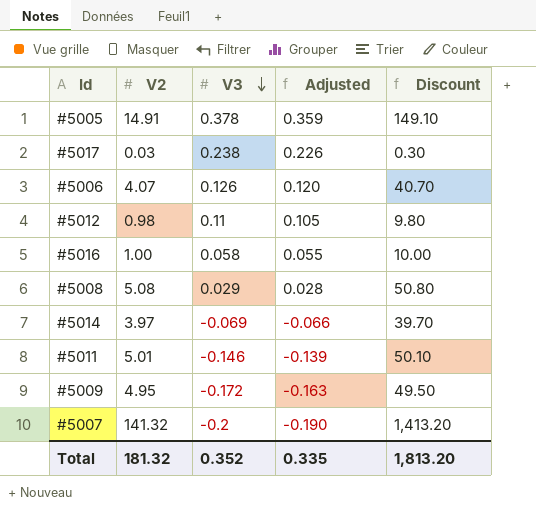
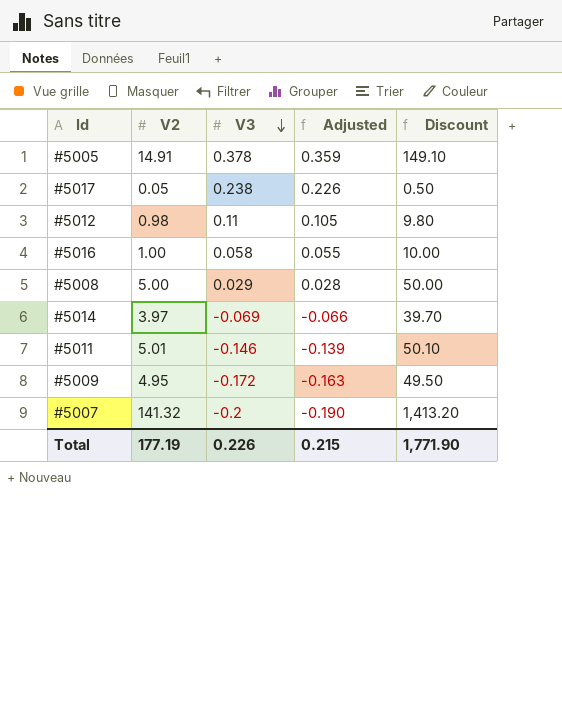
row #5006: 4.07 | 0.126 | 0.120 | 40.70 -> none
#5017 | V2: 0.03 -> 0.05
#5017 | Discount: 0.30 -> 0.50
#5008 | V2: 5.08 -> 5.00
#5008 | Discount: 50.80 -> 50.00
Total | V2: 181.32 -> 177.19
Total | V3: 0.352 -> 0.226
Total | Adjusted: 0.335 -> 0.215
Total | Discount: 1,813.20 -> 1,771.90

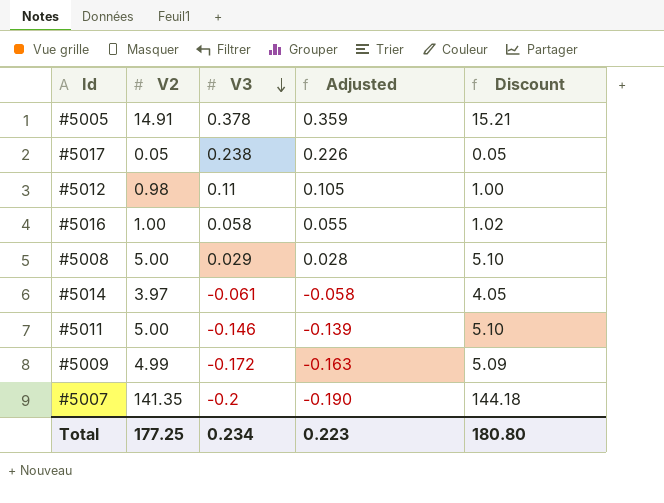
column Discount | formula: [V2] * 10 -> [V2] * 1.02
#5014 | V3: -0.069 -> -0.061
#5014 | Adjusted: -0.066 -> -0.058
#5011 | V2: 5.01 -> 5.00
#5009 | V2: 4.95 -> 4.99
#5007 | V2: 141.32 -> 141.35
Total | V2: 177.19 -> 177.25
Total | V3: 0.226 -> 0.234
Total | Adjusted: 0.215 -> 0.223
Total | Discount: 1,771.90 -> 180.80

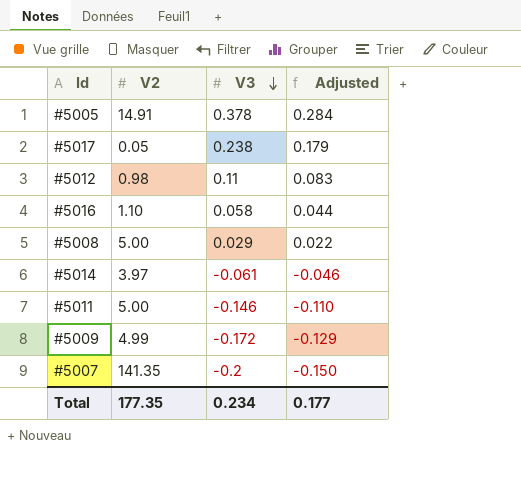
column Discount | formula: [V2] * 1.02 -> none
column Adjusted | formula: [V3] * 0.95 -> [V3] * 0.75
#5016 | V2: 1.00 -> 1.10
Total | V2: 177.25 -> 177.35
Total | Adjusted: 0.223 -> 0.177

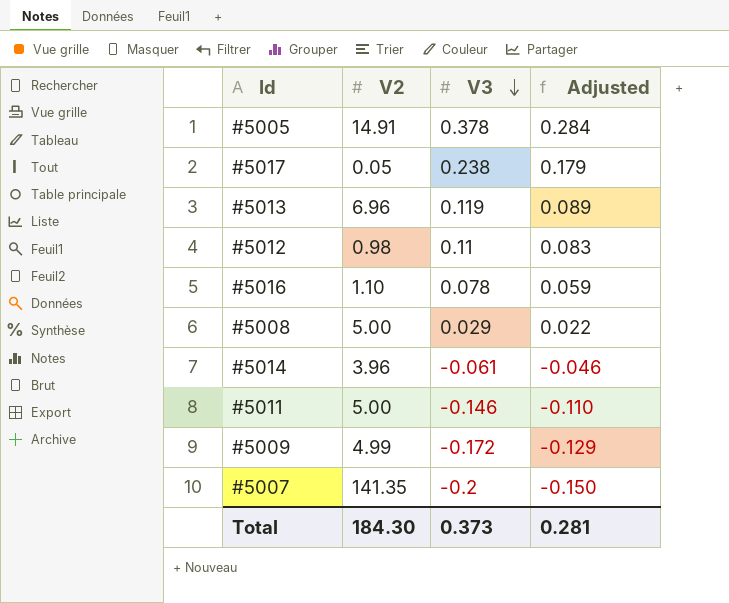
row #5013: none -> 6.96 | 0.119 | 0.089
#5016 | V3: 0.058 -> 0.078
#5016 | Adjusted: 0.044 -> 0.059
#5014 | V2: 3.97 -> 3.96
Total | V2: 177.35 -> 184.30
Total | V3: 0.234 -> 0.373
Total | Adjusted: 0.177 -> 0.281

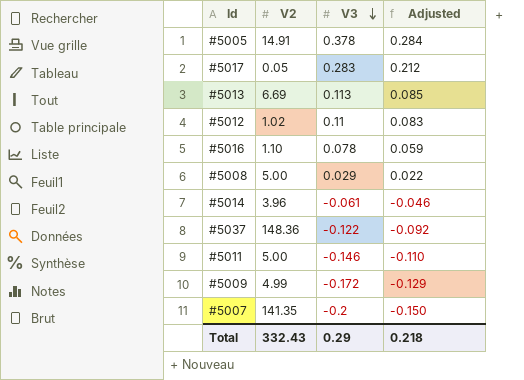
#5017 | V3: 0.238 -> 0.283
#5017 | Adjusted: 0.179 -> 0.212
#5013 | V2: 6.96 -> 6.69
#5013 | V3: 0.119 -> 0.113
#5013 | Adjusted: 0.089 -> 0.085
#5012 | V2: 0.98 -> 1.02
row #5037: none -> 148.36 | -0.122 | -0.092
Total | V2: 184.30 -> 332.43
Total | V3: 0.373 -> 0.29
Total | Adjusted: 0.281 -> 0.218

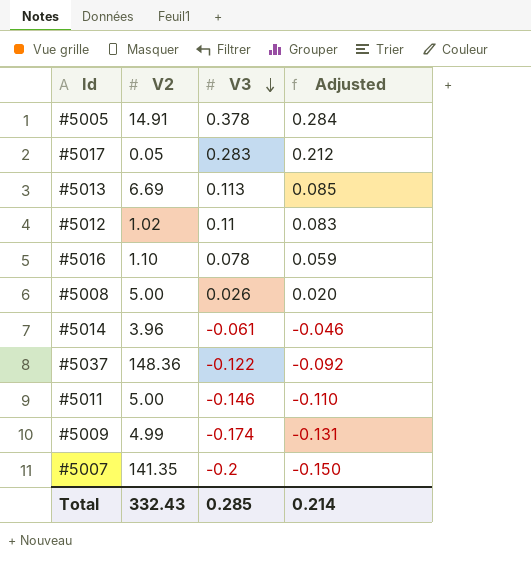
#5008 | V3: 0.029 -> 0.026
#5008 | Adjusted: 0.022 -> 0.020
#5009 | V3: -0.172 -> -0.174
#5009 | Adjusted: -0.129 -> -0.131
Total | V3: 0.29 -> 0.285
Total | Adjusted: 0.218 -> 0.214

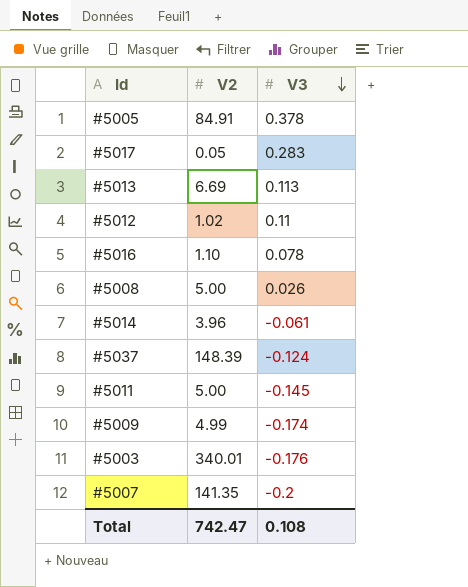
column Adjusted | formula: [V3] * 0.75 -> none
#5005 | V2: 14.91 -> 84.91
#5037 | V2: 148.36 -> 148.39
#5037 | V3: -0.122 -> -0.124
#5011 | V3: -0.146 -> -0.145
row #5003: none -> 340.01 | -0.176
Total | V2: 332.43 -> 742.47
Total | V3: 0.285 -> 0.108

